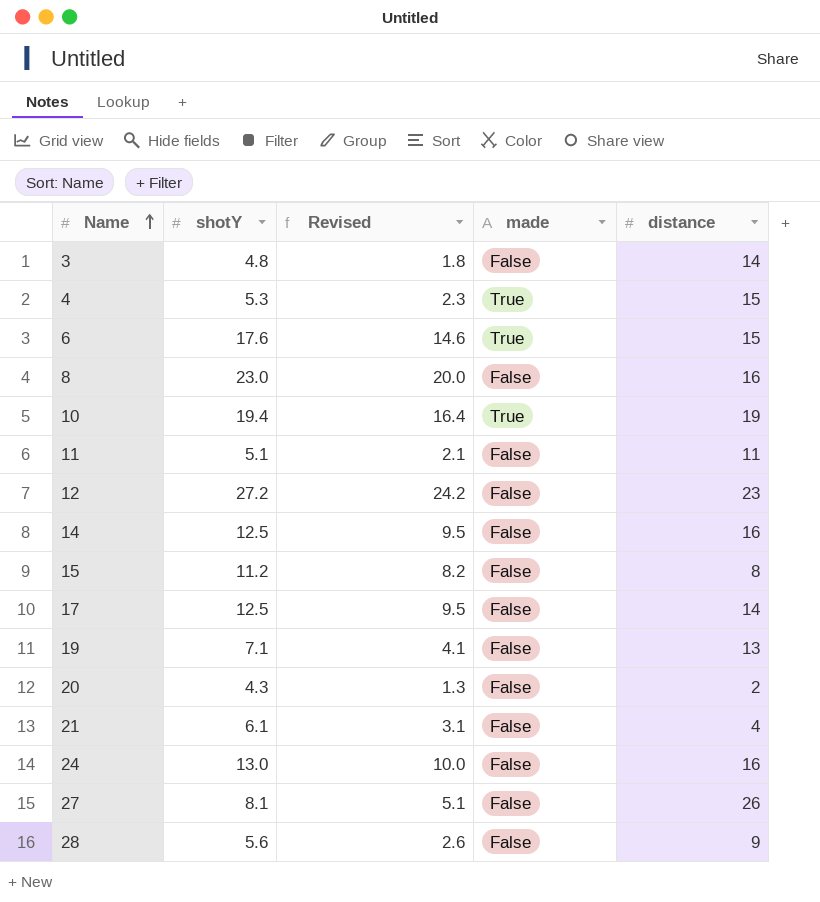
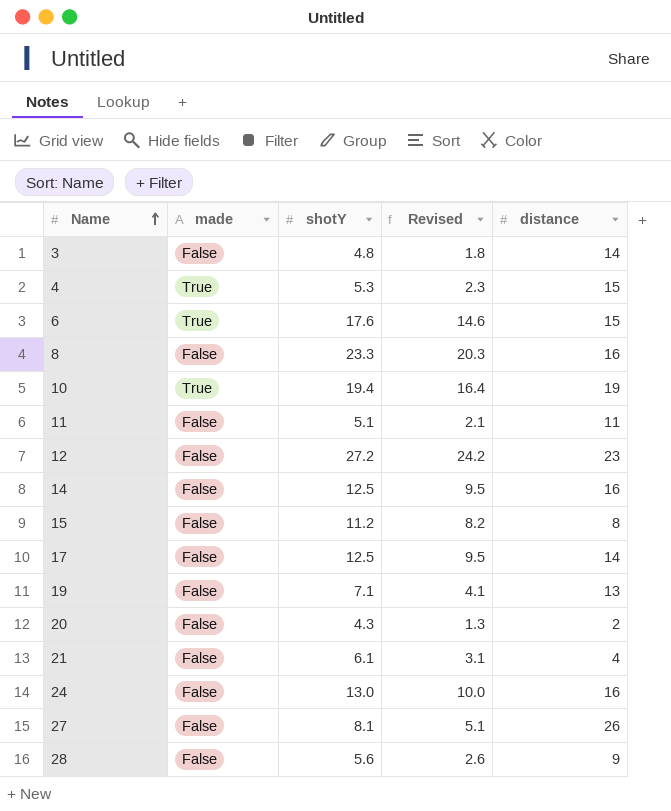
column made | position: 4 -> 2
8 | shotY: 23.0 -> 23.3
8 | Revised: 20.0 -> 20.3

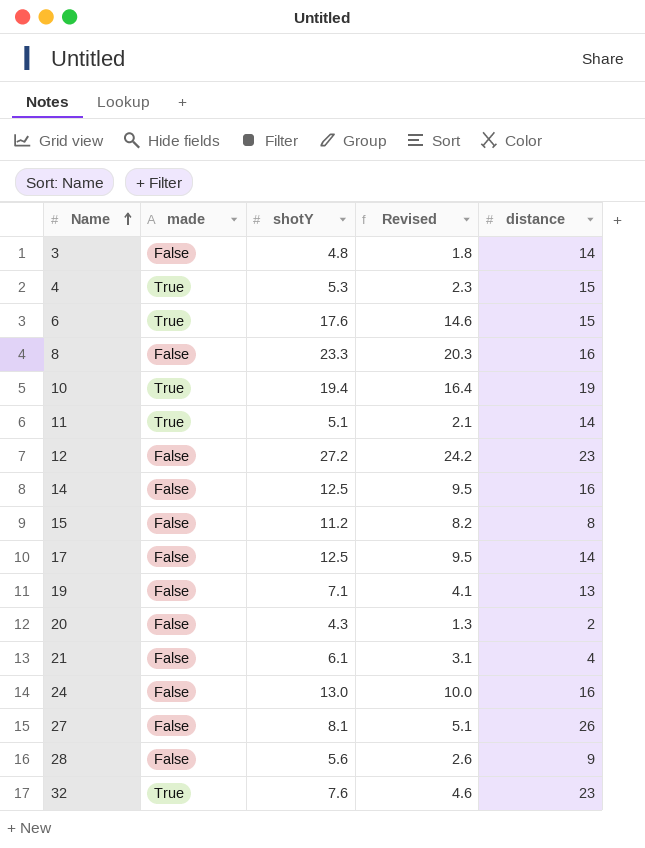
11 | made: False -> True
11 | distance: 11 -> 14
row 32: none -> True | 7.6 | 4.6 | 23

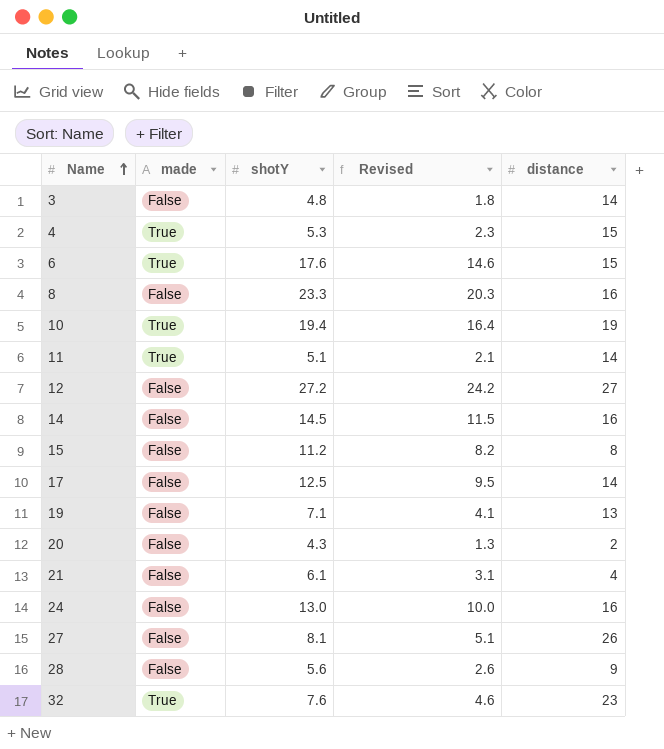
12 | distance: 23 -> 27
14 | shotY: 12.5 -> 14.5
14 | Revised: 9.5 -> 11.5

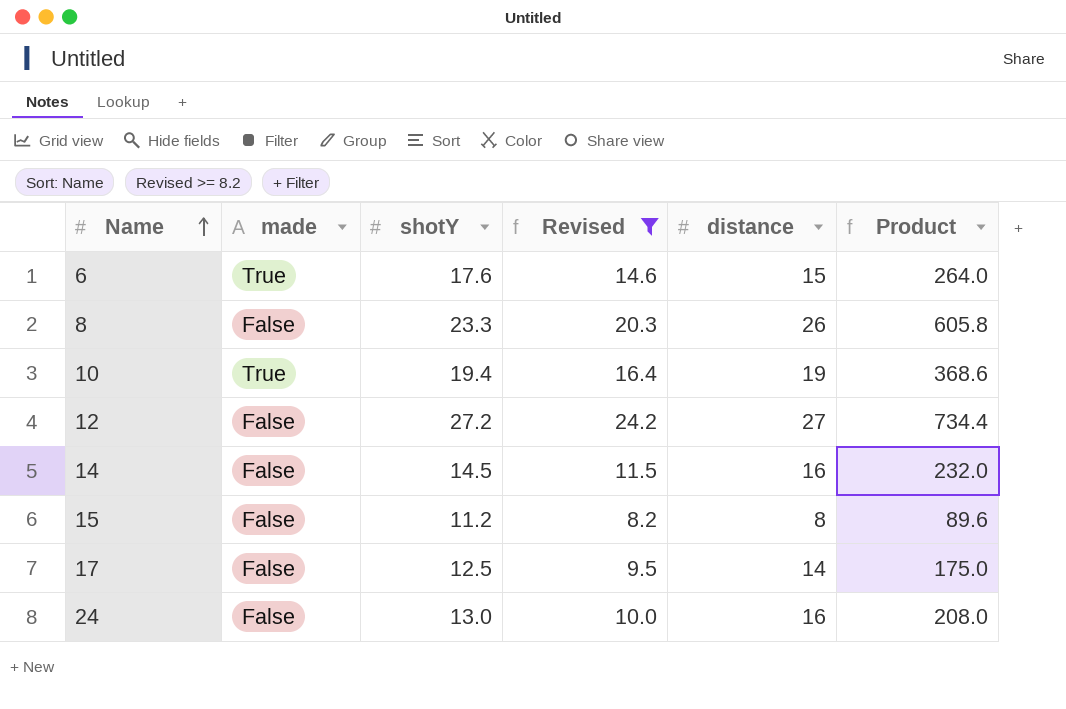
filter: none -> Revised >= 8.2
column Product | formula: none -> [shotY] * [distance]
8 | distance: 16 -> 26

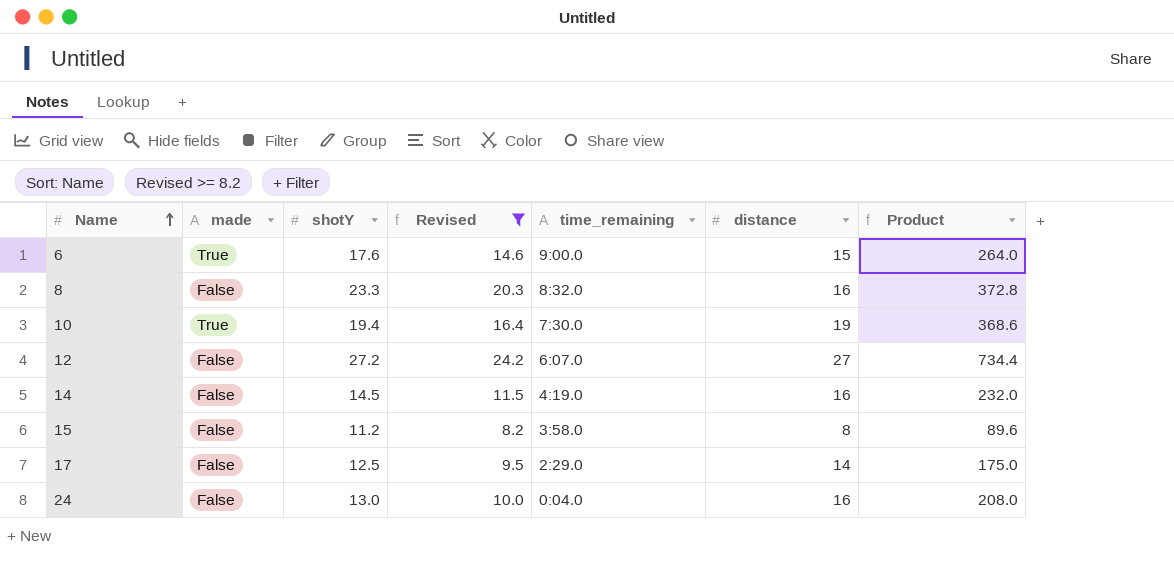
column time_remaining | position: none -> 5
8 | distance: 26 -> 16
8 | Product: 605.8 -> 372.8

